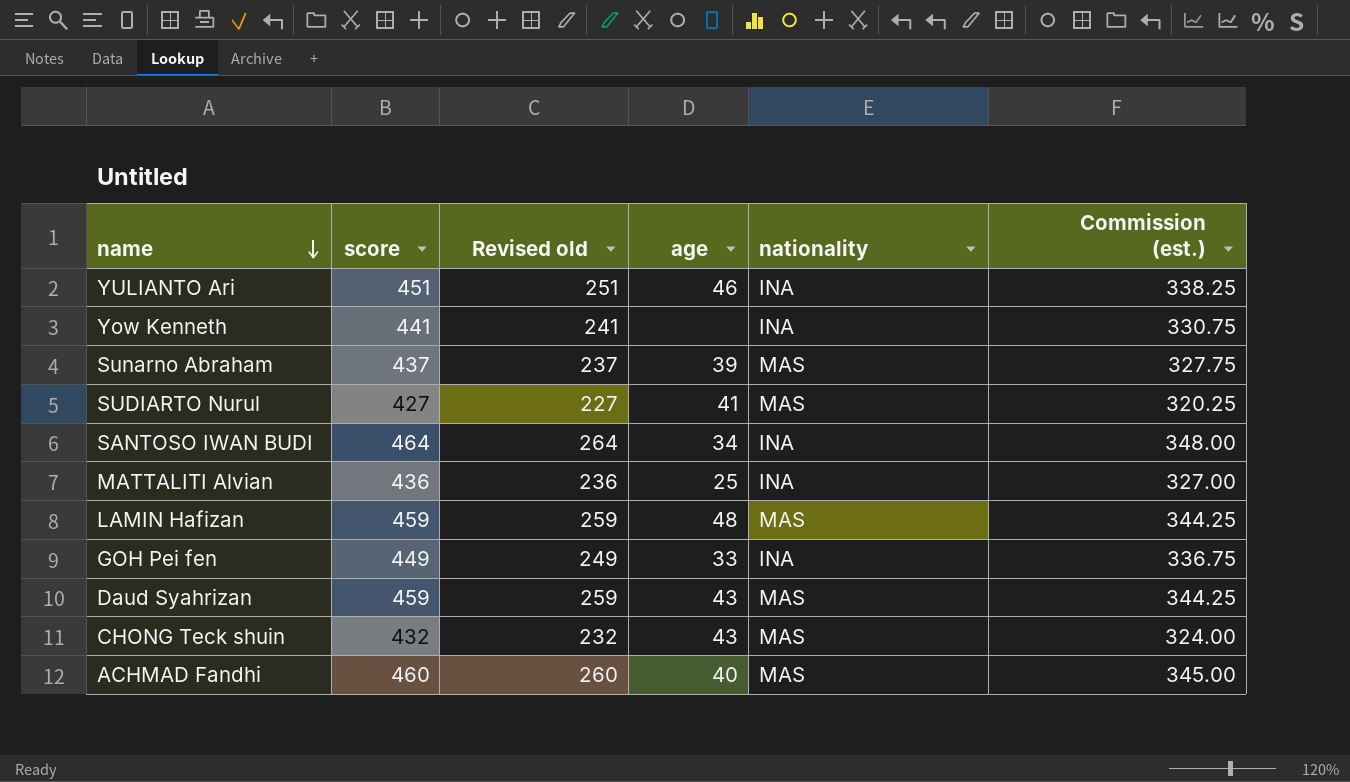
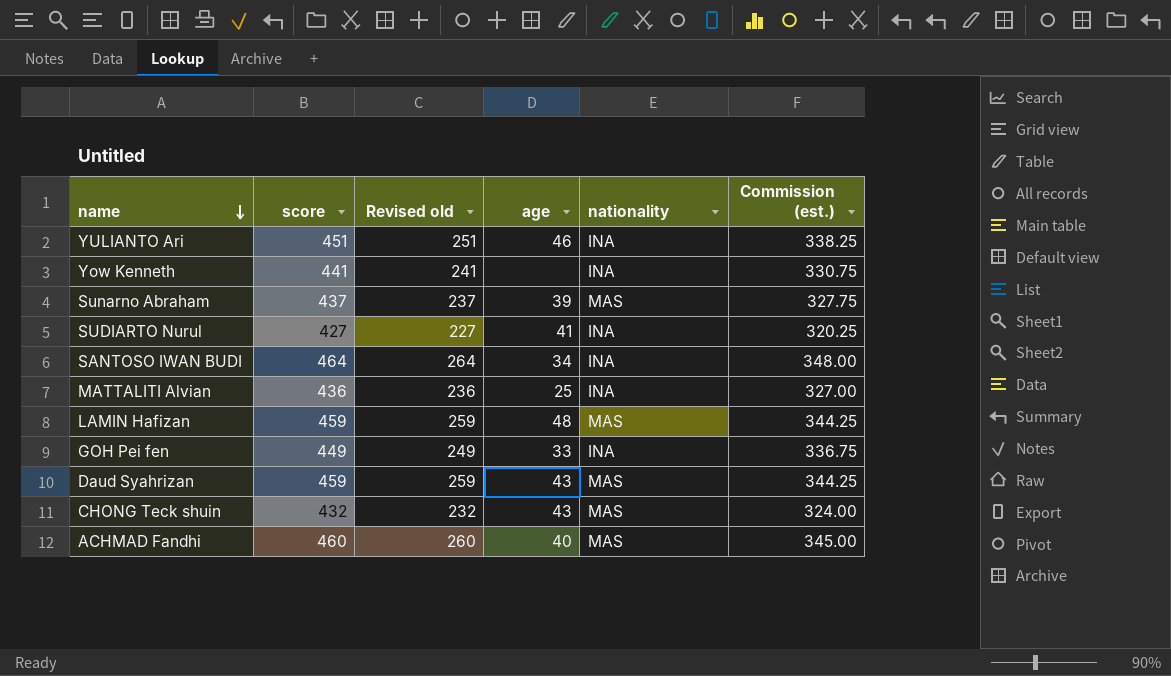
SUDIARTO Nurul | nationality: MAS -> INA

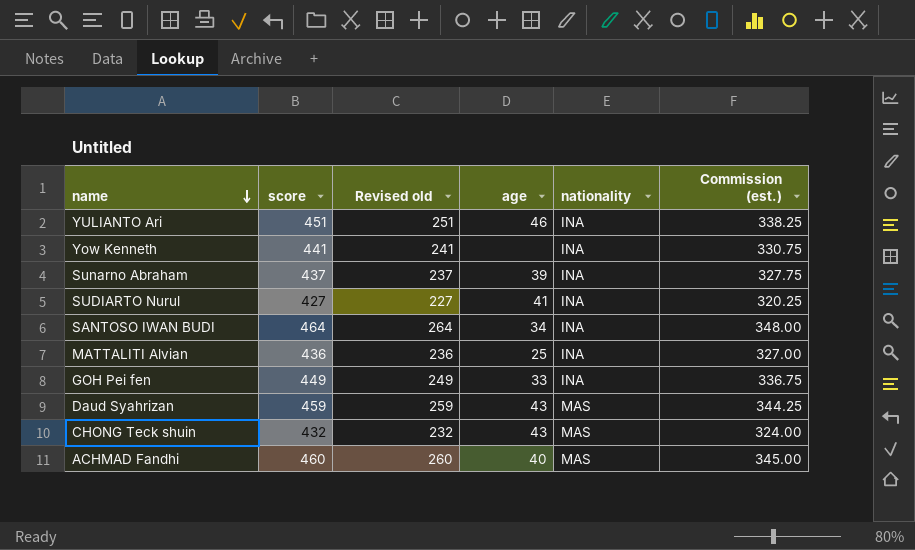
row LAMIN Hafizan: 459 | 259 | 48 | MAS | 344.25 -> none
Sunarno Abraham | nationality: MAS -> INA

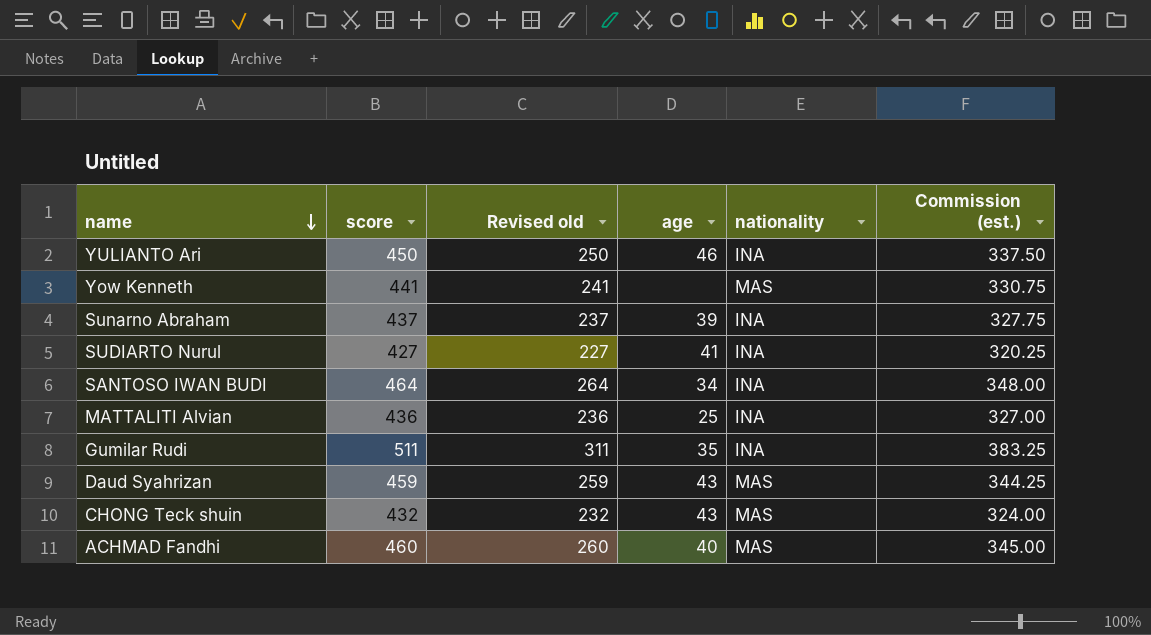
row GOH Pei fen: 449 | 249 | 33 | INA | 336.75 -> none
YULIANTO Ari | score: 451 -> 450
YULIANTO Ari | Revised old: 251 -> 250
YULIANTO Ari | Commission (est.): 338.25 -> 337.50
Yow Kenneth | nationality: INA -> MAS
row Gumilar Rudi: none -> 511 | 311 | 35 | INA | 383.25

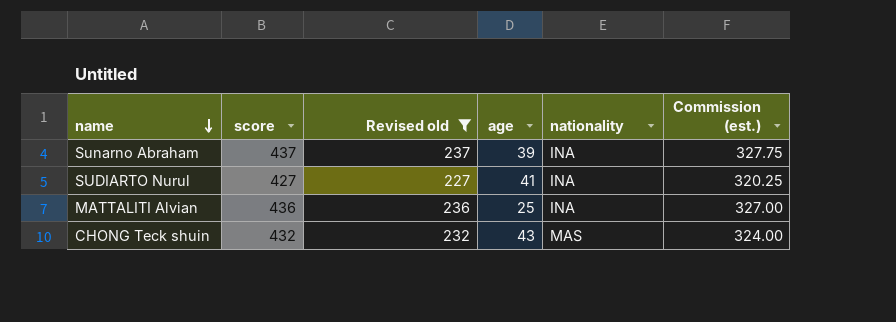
filter: none -> Revised old <= 237

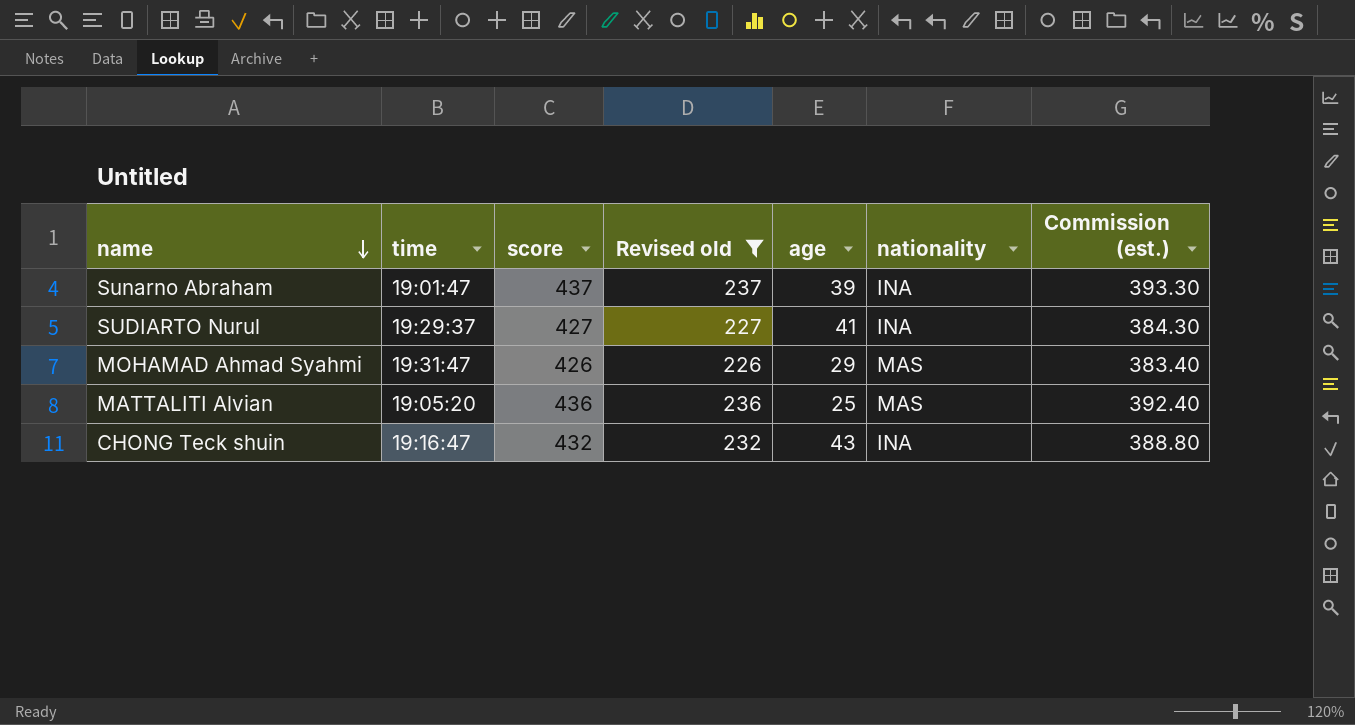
column time | position: none -> 2
column Commission (est.) | formula: [score] * 0.75 -> [score] * 0.9
row MOHAMAD Ahmad Syahmi: none -> 19:31:47 | 426 | 226 | 29 | MAS | 383.40
MATTALITI Alvian | nationality: INA -> MAS
CHONG Teck shuin | nationality: MAS -> INA

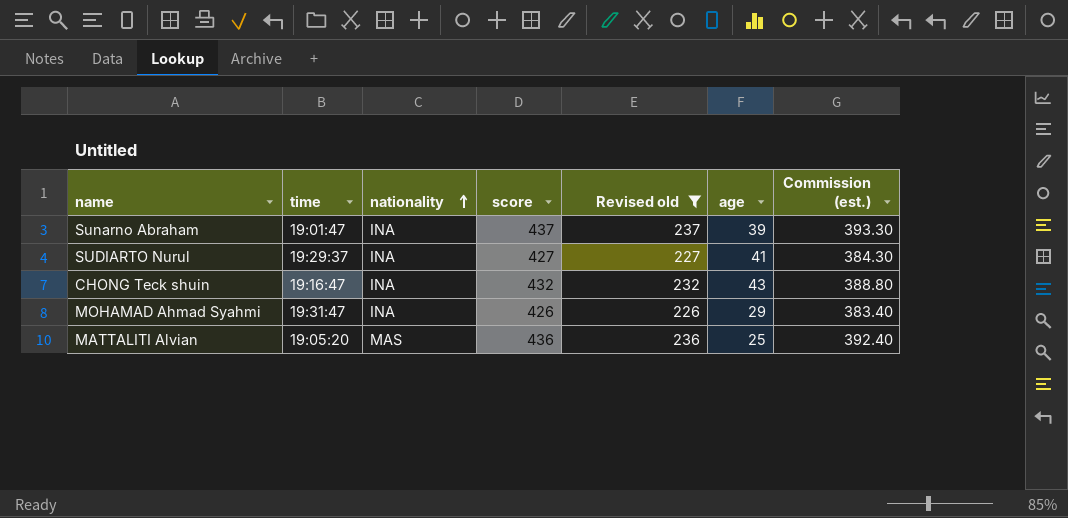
row order: name descending -> nationality ascending
column nationality | position: 6 -> 3
MOHAMAD Ahmad Syahmi | nationality: MAS -> INA

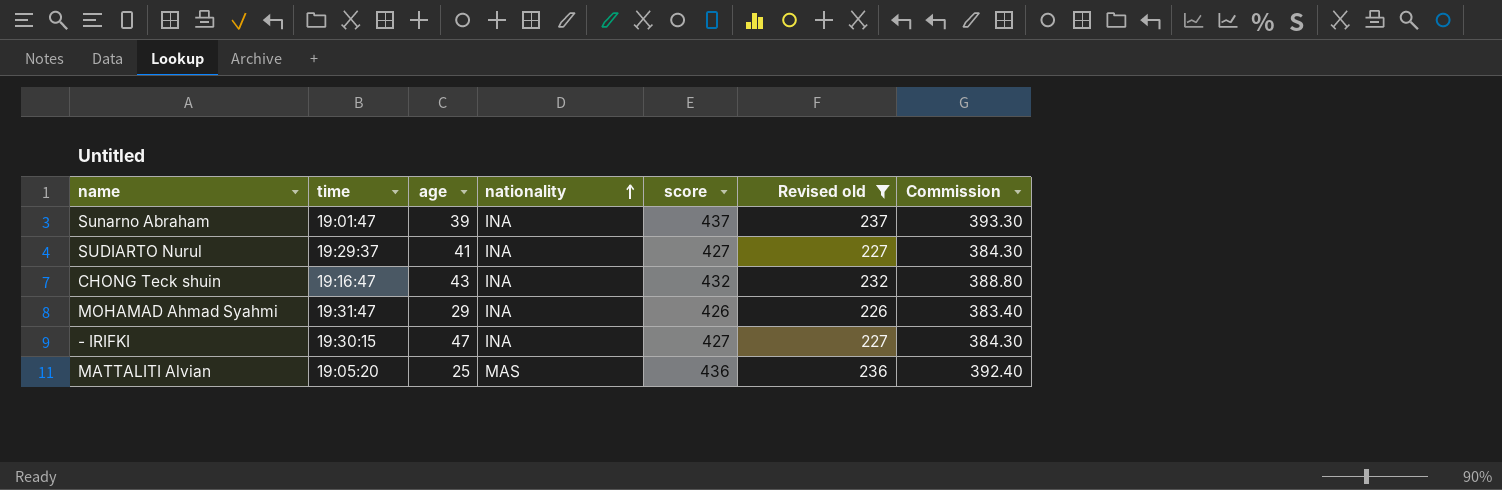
column age | position: 6 -> 3
column name: Commission (est.) -> Commission
row - IRIFKI: none -> 19:30:15 | 47 | INA | 427 | 227 | 384.30

